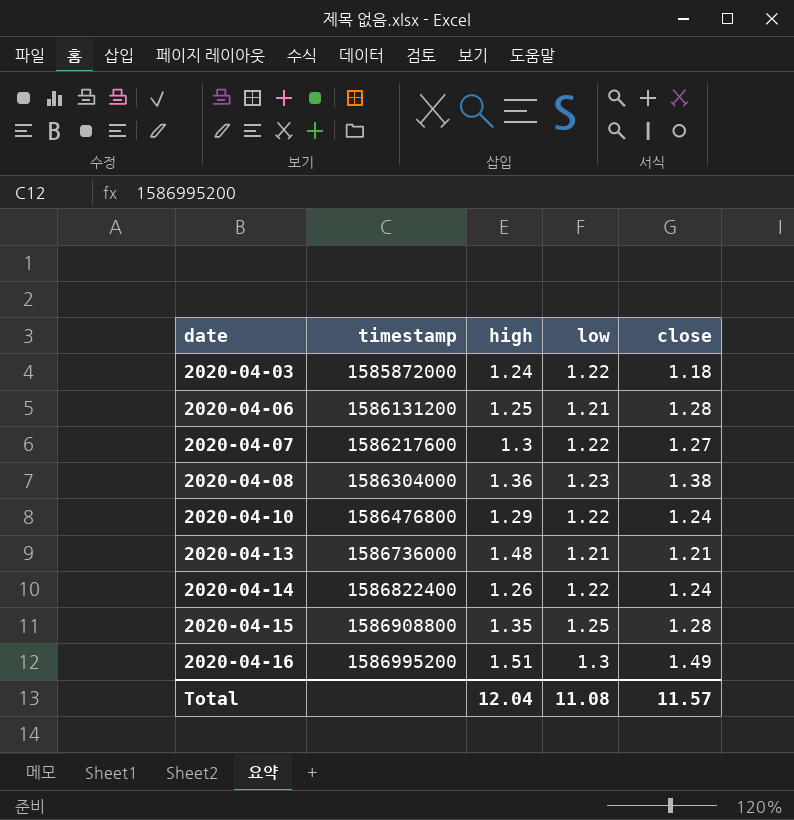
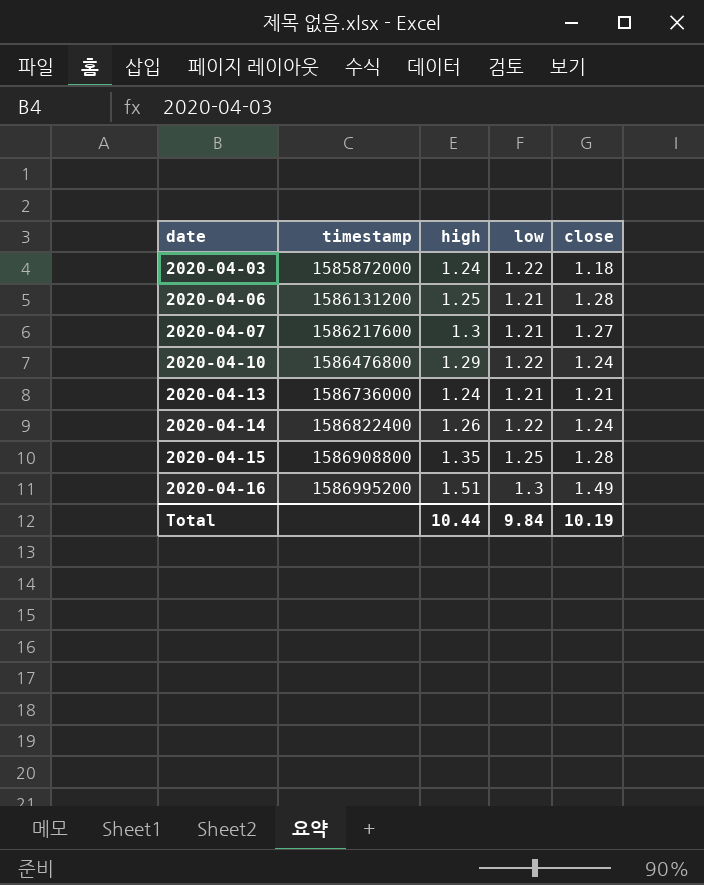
row 2020-04-08: 1586304000 | 1.36 | 1.23 | 1.38 -> none
2020-04-07 | low: 1.22 -> 1.21
2020-04-13 | high: 1.48 -> 1.24
Total | high: 12.04 -> 10.44
Total | low: 11.08 -> 9.84
Total | close: 11.57 -> 10.19

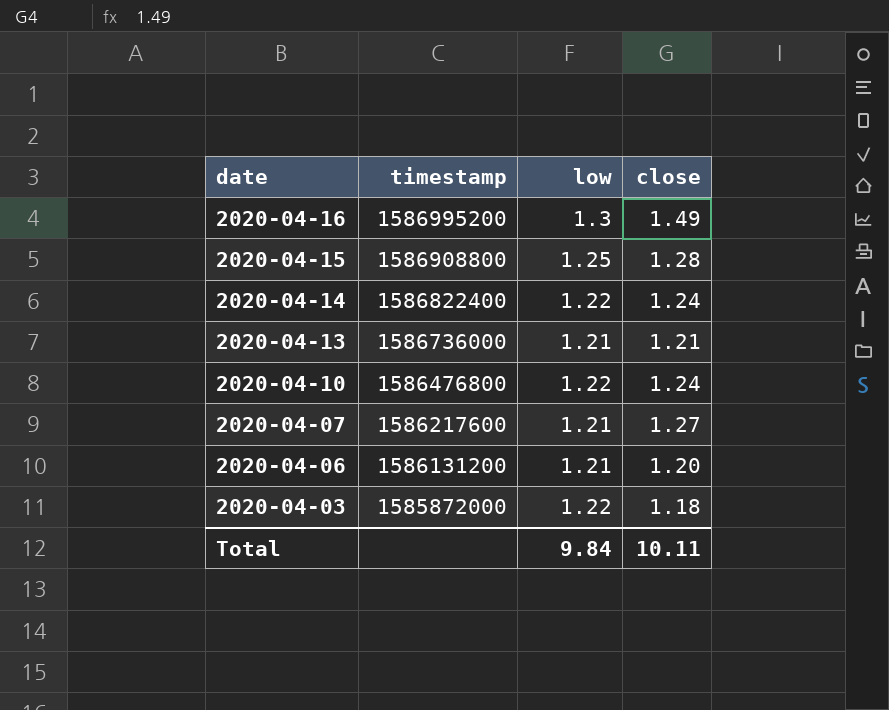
row order: date ascending -> date descending
column high | position: 3 -> none
2020-04-06 | close: 1.28 -> 1.20
Total | close: 10.19 -> 10.11

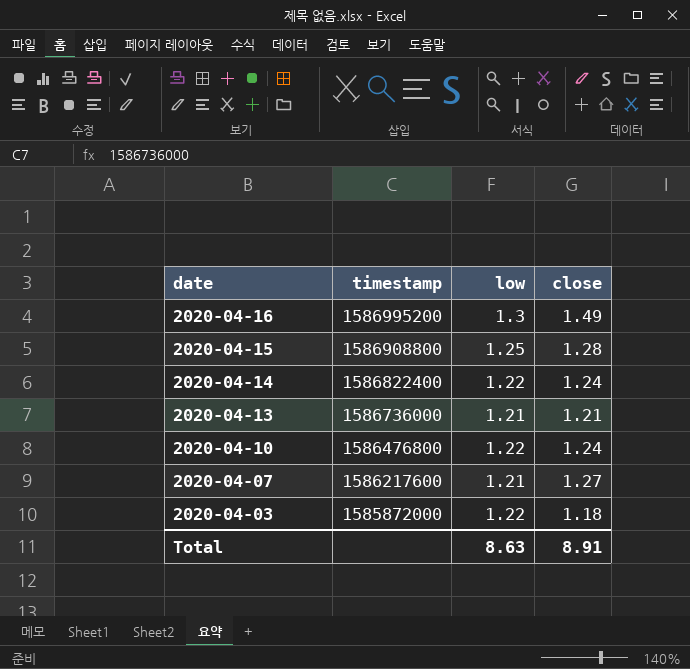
row 2020-04-06: 1586131200 | 1.21 | 1.20 -> none
Total | low: 9.84 -> 8.63
Total | close: 10.11 -> 8.91

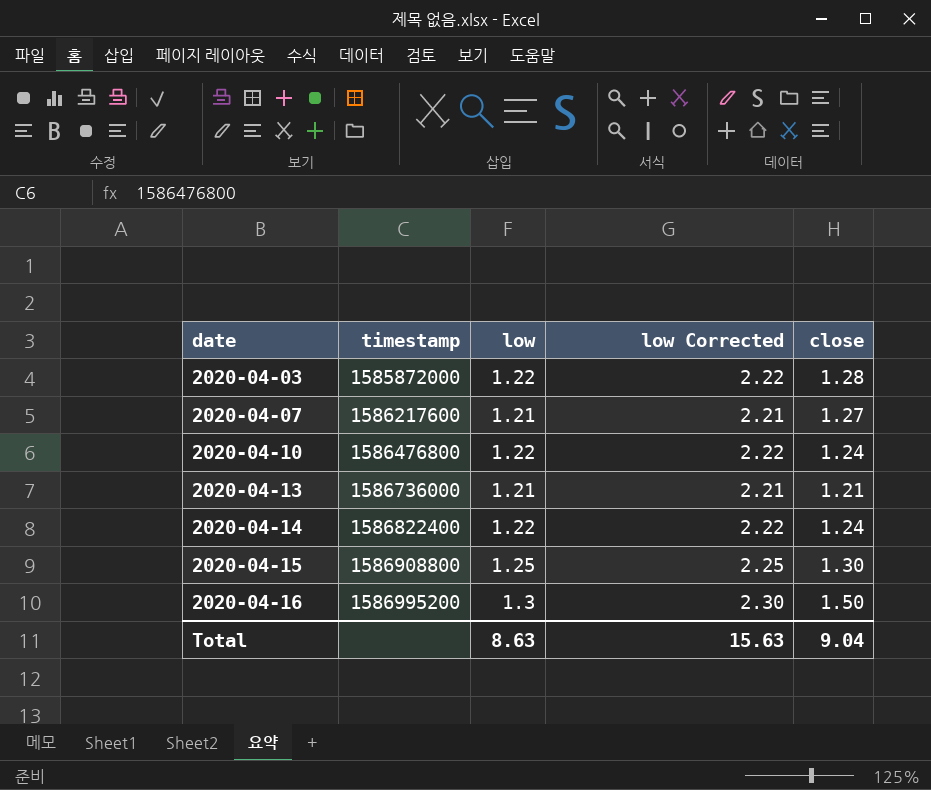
row order: date descending -> date ascending
column low Corrected | formula: none -> [low] + 1
2020-04-03 | close: 1.18 -> 1.28
2020-04-15 | close: 1.28 -> 1.30
2020-04-16 | close: 1.49 -> 1.50
Total | close: 8.91 -> 9.04

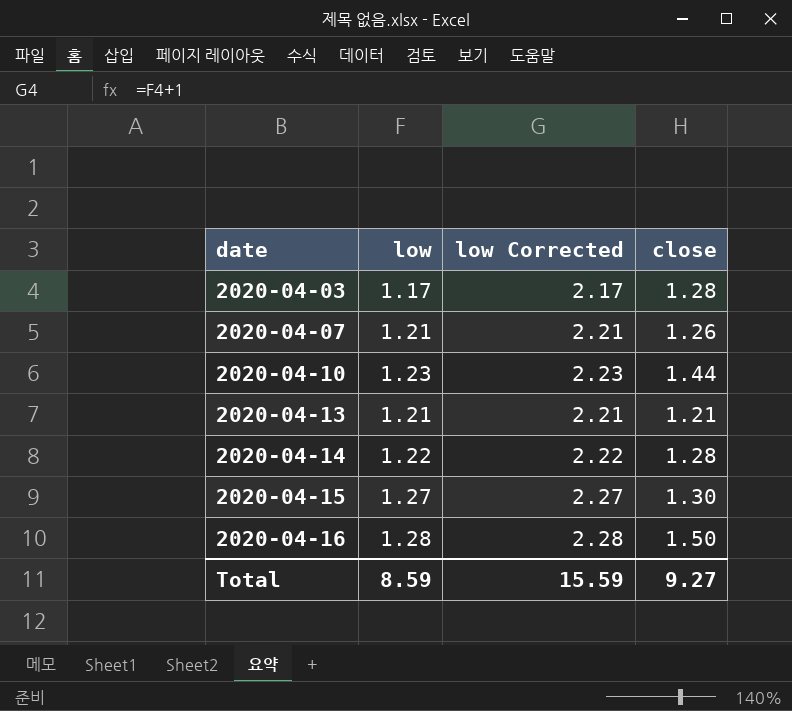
column timestamp | position: 2 -> none
2020-04-03 | low: 1.22 -> 1.17
2020-04-03 | low Corrected: 2.22 -> 2.17
2020-04-07 | close: 1.27 -> 1.26
2020-04-10 | low: 1.22 -> 1.23
2020-04-10 | low Corrected: 2.22 -> 2.23
2020-04-10 | close: 1.24 -> 1.44
2020-04-14 | close: 1.24 -> 1.28
2020-04-15 | low: 1.25 -> 1.27
2020-04-15 | low Corrected: 2.25 -> 2.27
2020-04-16 | low: 1.3 -> 1.28
2020-04-16 | low Corrected: 2.30 -> 2.28
Total | low: 8.63 -> 8.59
Total | low Corrected: 15.63 -> 15.59
Total | close: 9.04 -> 9.27

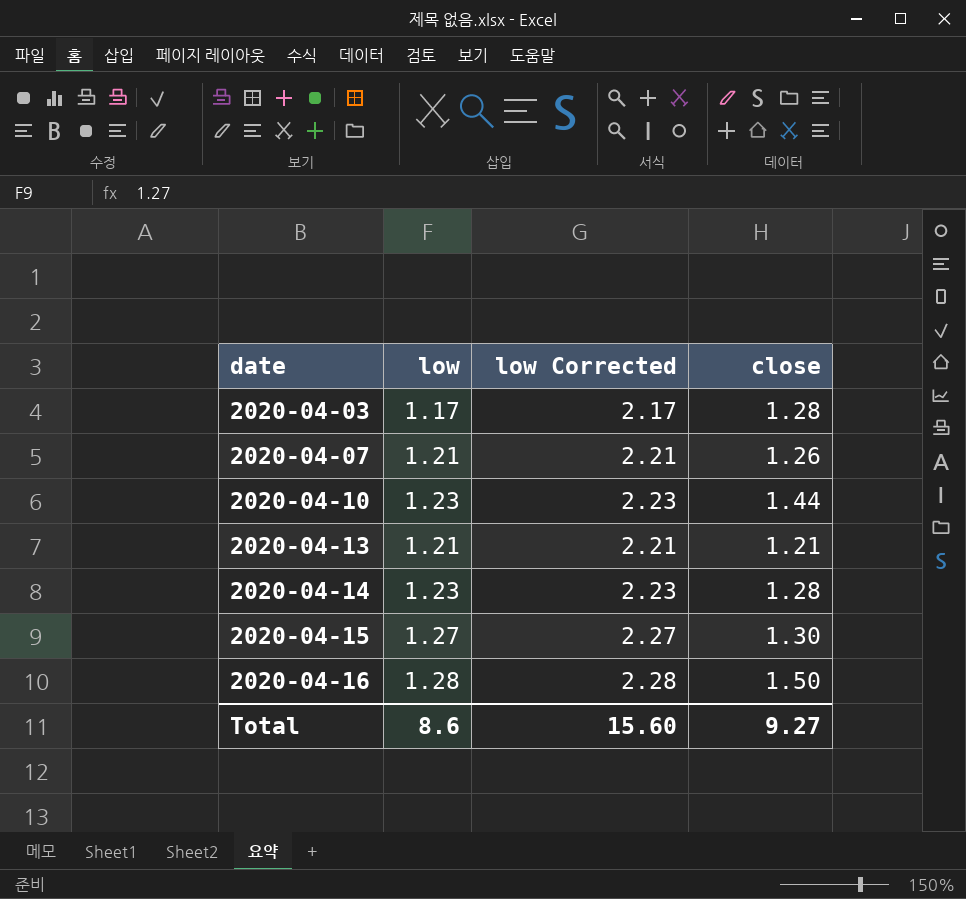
2020-04-14 | low: 1.22 -> 1.23
2020-04-14 | low Corrected: 2.22 -> 2.23
Total | low: 8.59 -> 8.6
Total | low Corrected: 15.59 -> 15.60

